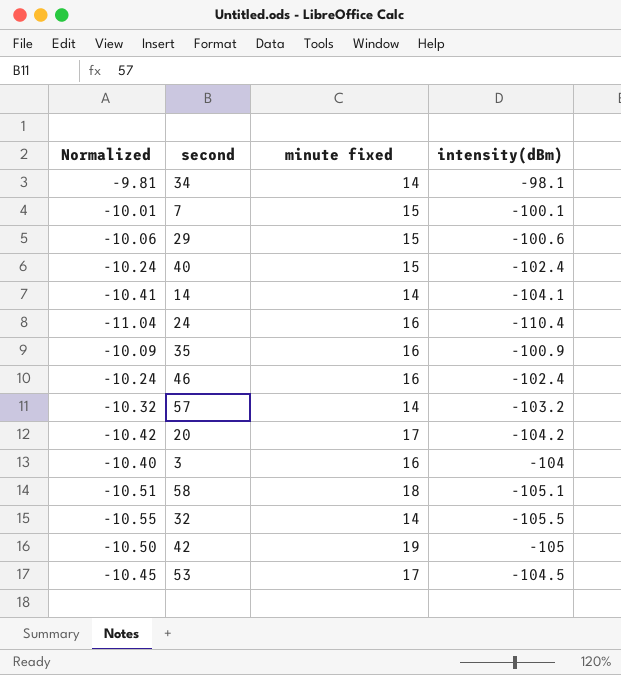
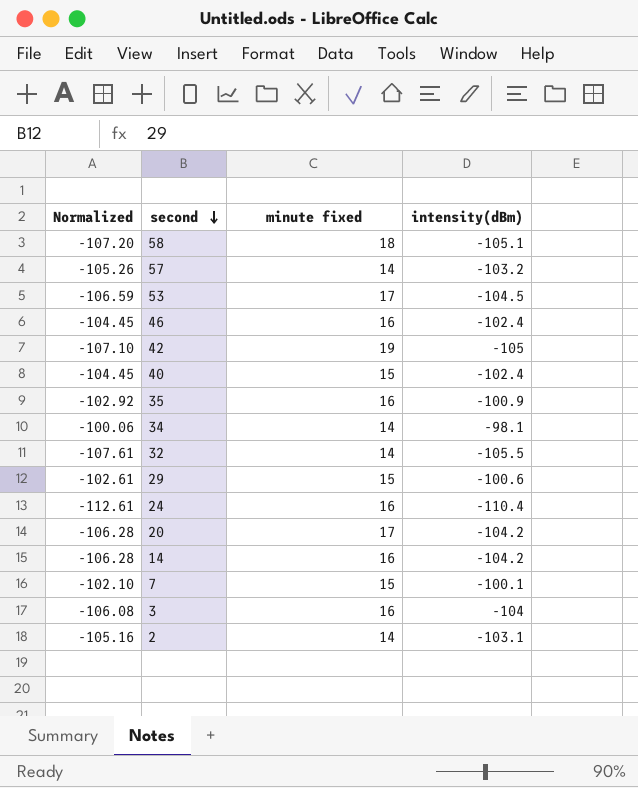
row order: none -> second descending
column Normalized | formula: [intensity(dBm)] * 0.1 -> [intensity(dBm)] * 1.02
14 | minute fixed: 14 -> 16
14 | intensity(dBm): -104.1 -> -104.2
row 2: none -> -105.16 | 14 | -103.1

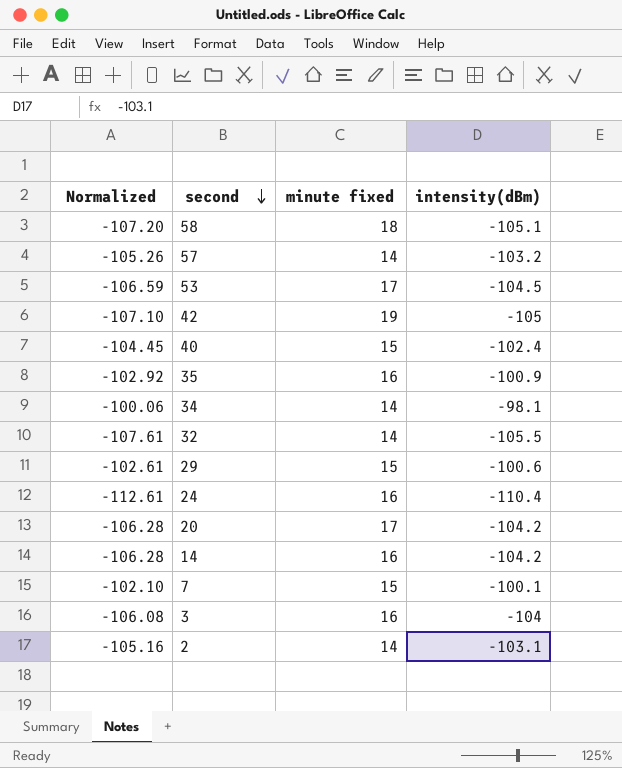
row 46: -104.45 | 16 | -102.4 -> none

